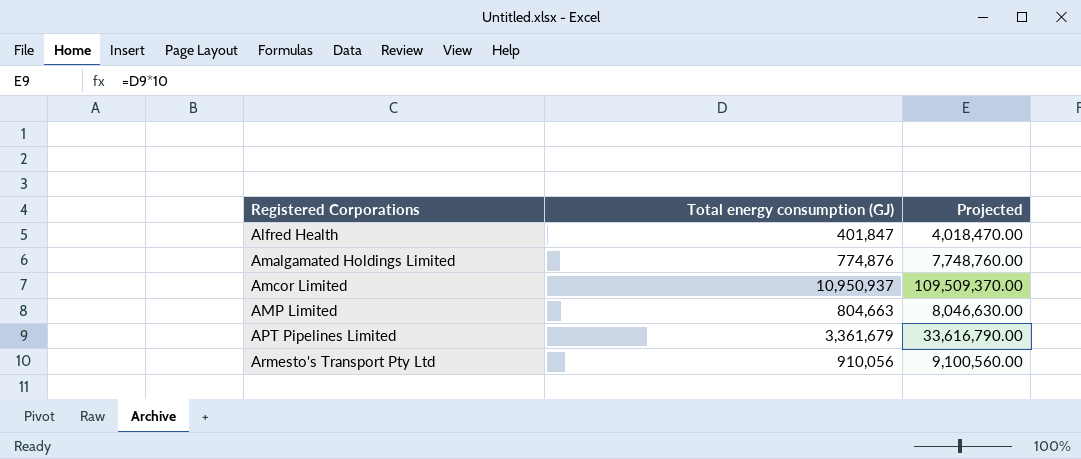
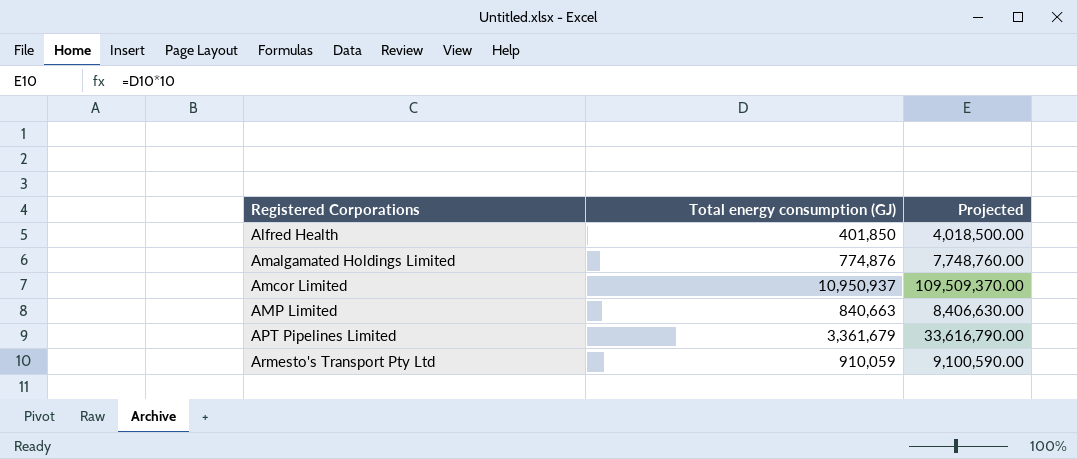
Alfred Health | Total energy consumption (GJ): 401,847 -> 401,850
Alfred Health | Projected: 4,018,470.00 -> 4,018,500.00
AMP Limited | Total energy consumption (GJ): 804,663 -> 840,663
AMP Limited | Projected: 8,046,630.00 -> 8,406,630.00
Armesto's Transport Pty Ltd | Total energy consumption (GJ): 910,056 -> 910,059
Armesto's Transport Pty Ltd | Projected: 9,100,560.00 -> 9,100,590.00

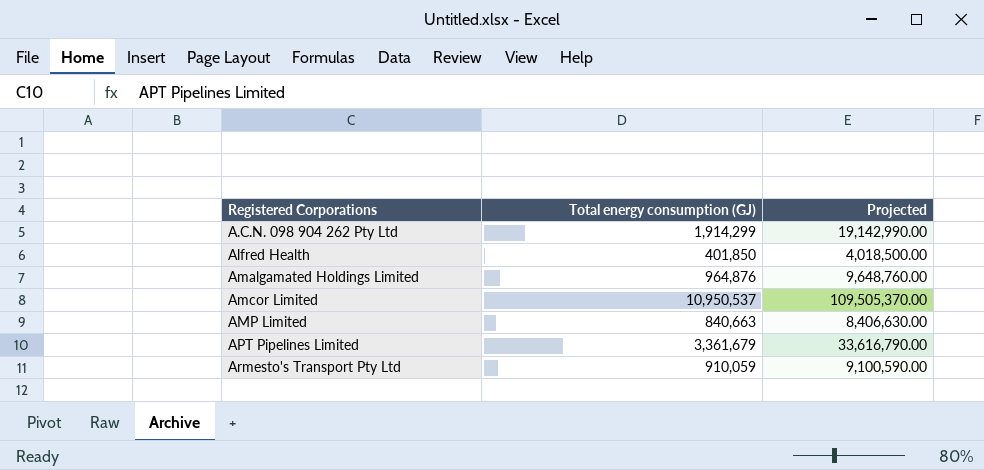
row A.C.N. 098 904 262 Pty Ltd: none -> 1,914,299 | 19,142,990.00
Amalgamated Holdings Limited | Total energy consumption (GJ): 774,876 -> 964,876
Amalgamated Holdings Limited | Projected: 7,748,760.00 -> 9,648,760.00
Amcor Limited | Total energy consumption (GJ): 10,950,937 -> 10,950,537
Amcor Limited | Projected: 109,509,370.00 -> 109,505,370.00

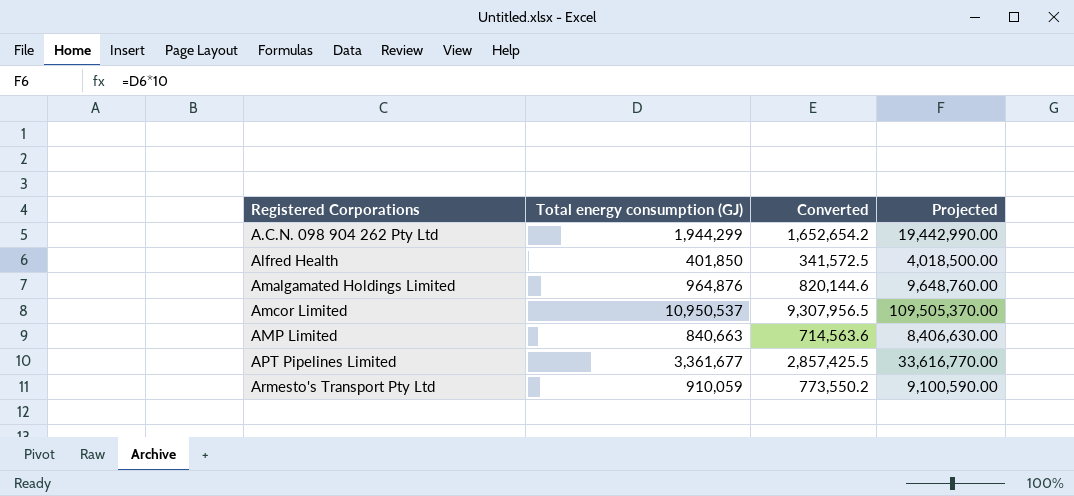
column Converted | formula: none -> [Total energy consumption (GJ)] * 0.85
A.C.N. 098 904 262 Pty Ltd | Total energy consumption (GJ): 1,914,299 -> 1,944,299
A.C.N. 098 904 262 Pty Ltd | Projected: 19,142,990.00 -> 19,442,990.00
APT Pipelines Limited | Total energy consumption (GJ): 3,361,679 -> 3,361,677
APT Pipelines Limited | Projected: 33,616,790.00 -> 33,616,770.00

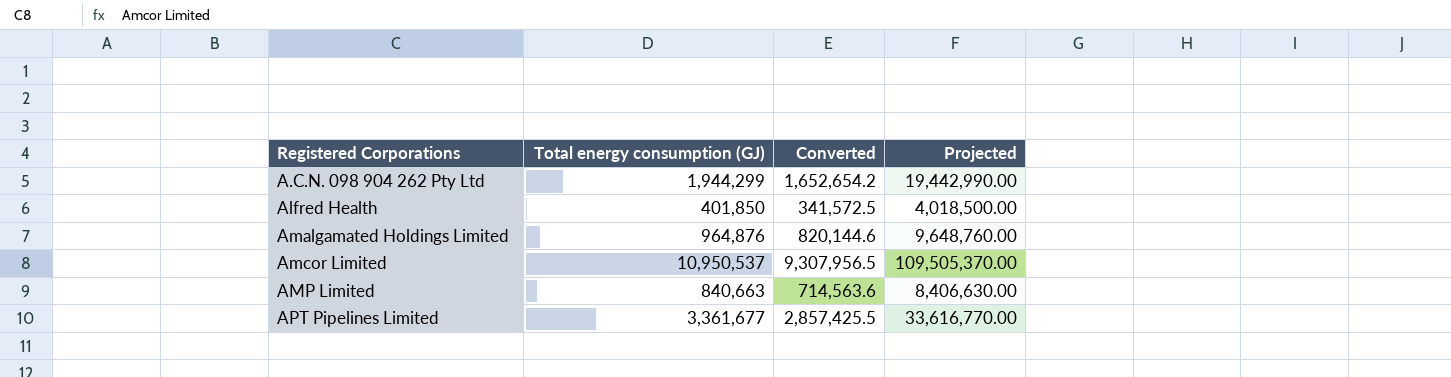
row Armesto's Transport Pty Ltd: 910,059 | 773,550.2 | 9,100,590.00 -> none

